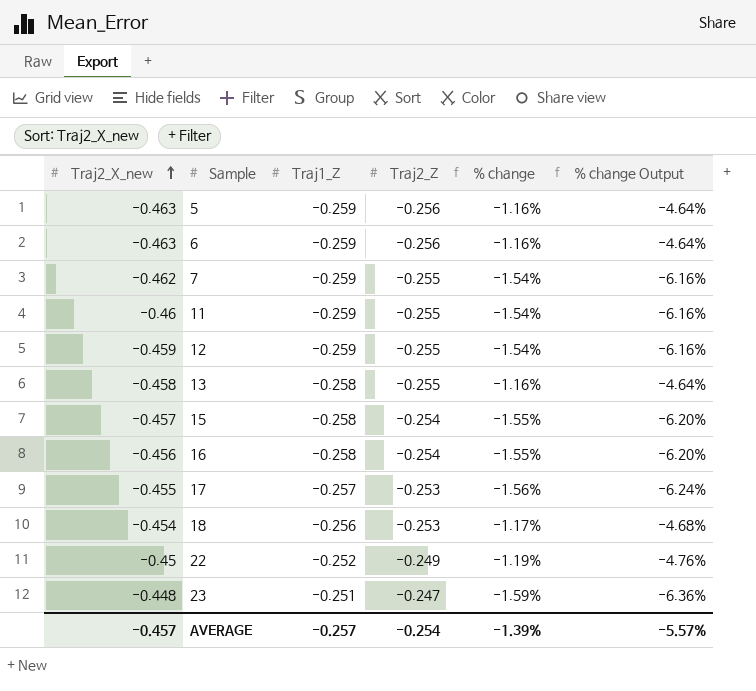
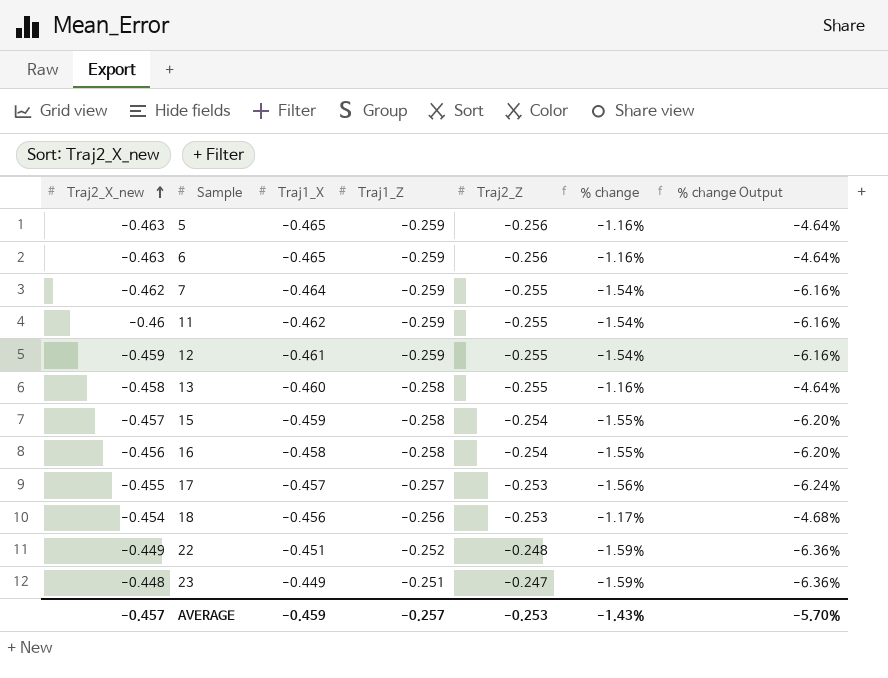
column Traj1_X | position: none -> 3
22 | Traj2_X_new: -0.45 -> -0.449
22 | Traj2_Z: -0.249 -> -0.248
22 | % change: -1.19% -> -1.59%
22 | % change Output: -4.76% -> -6.36%
AVERAGE | Traj2_Z: -0.254 -> -0.253
AVERAGE | % change: -1.39% -> -1.43%
AVERAGE | % change Output: -5.57% -> -5.70%

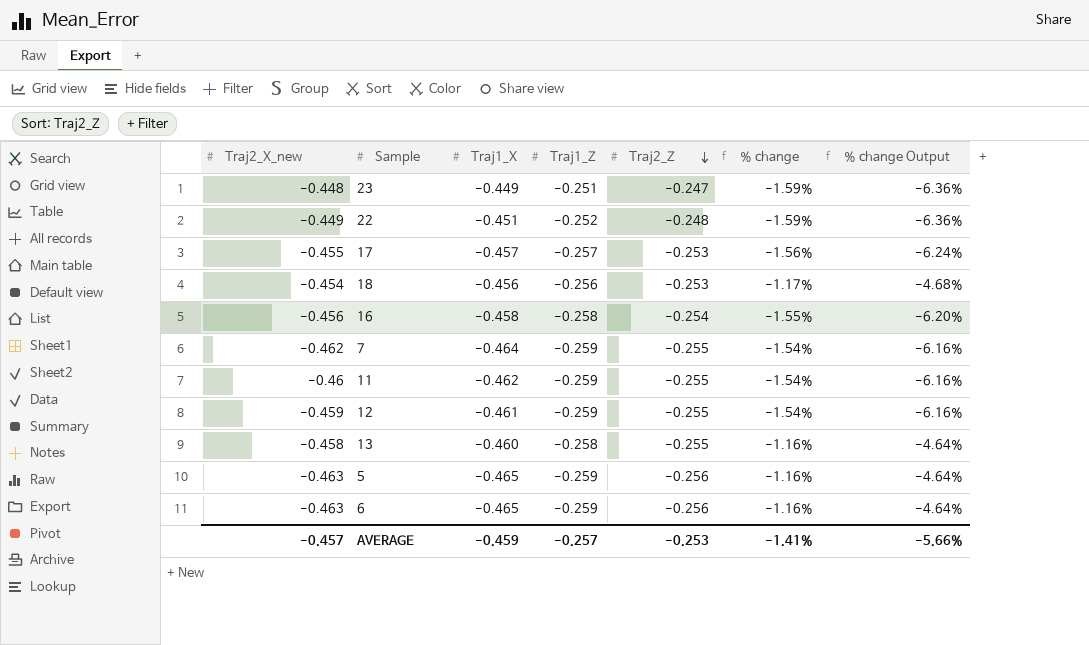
row order: Traj2_X_new ascending -> Traj2_Z descending
row 15: -0.457 | -0.459 | -0.258 | -0.254 | -1.55% | -6.20% -> none
AVERAGE | % change: -1.43% -> -1.41%
AVERAGE | % change Output: -5.70% -> -5.66%

